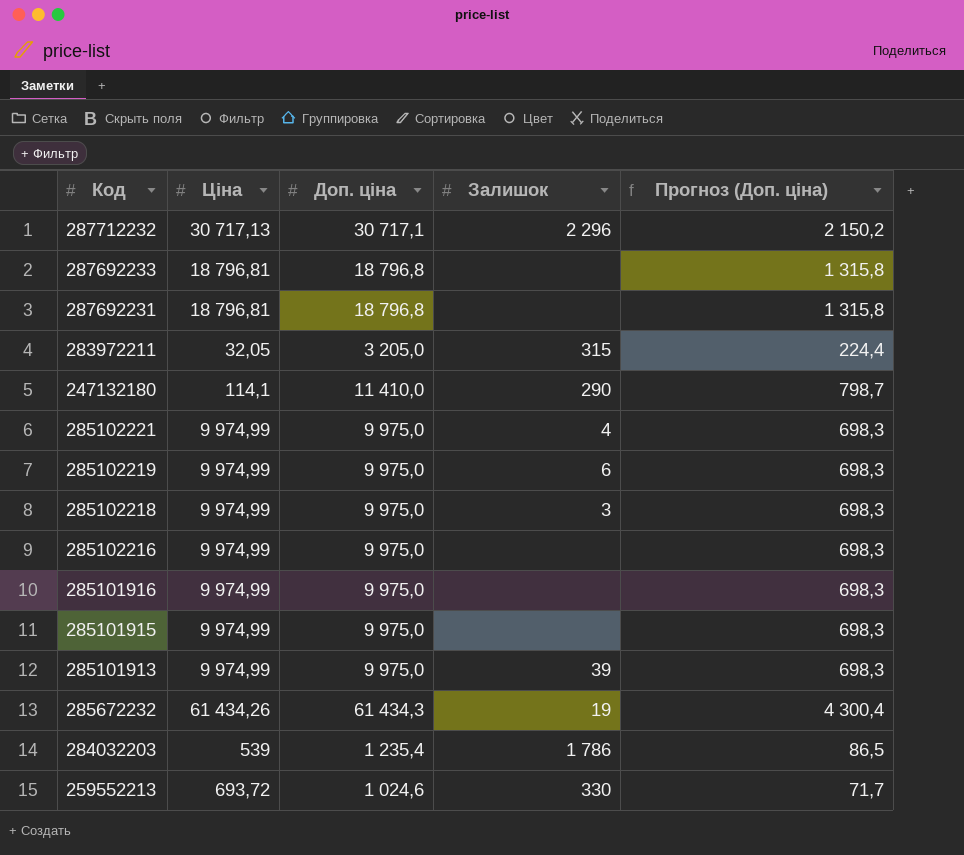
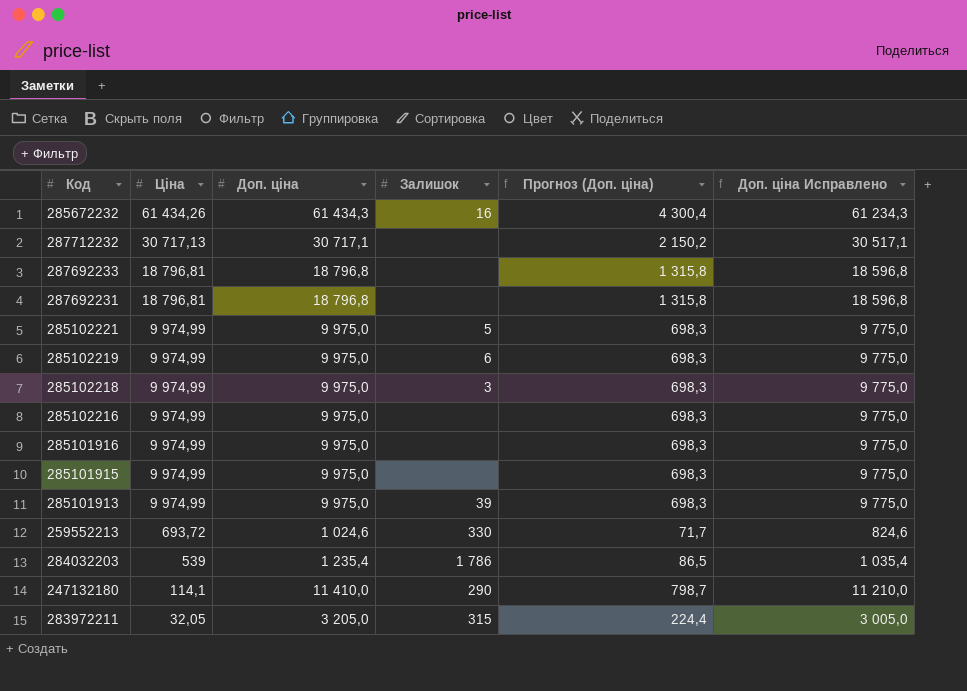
row order: none -> Ціна descending
column Доп. ціна Исправлено | formula: none -> [Доп. ціна] - 200
285672232 | Залишок: 19 -> 16
287712232 | Залишок: 2 296 -> none
285102221 | Залишок: 4 -> 5

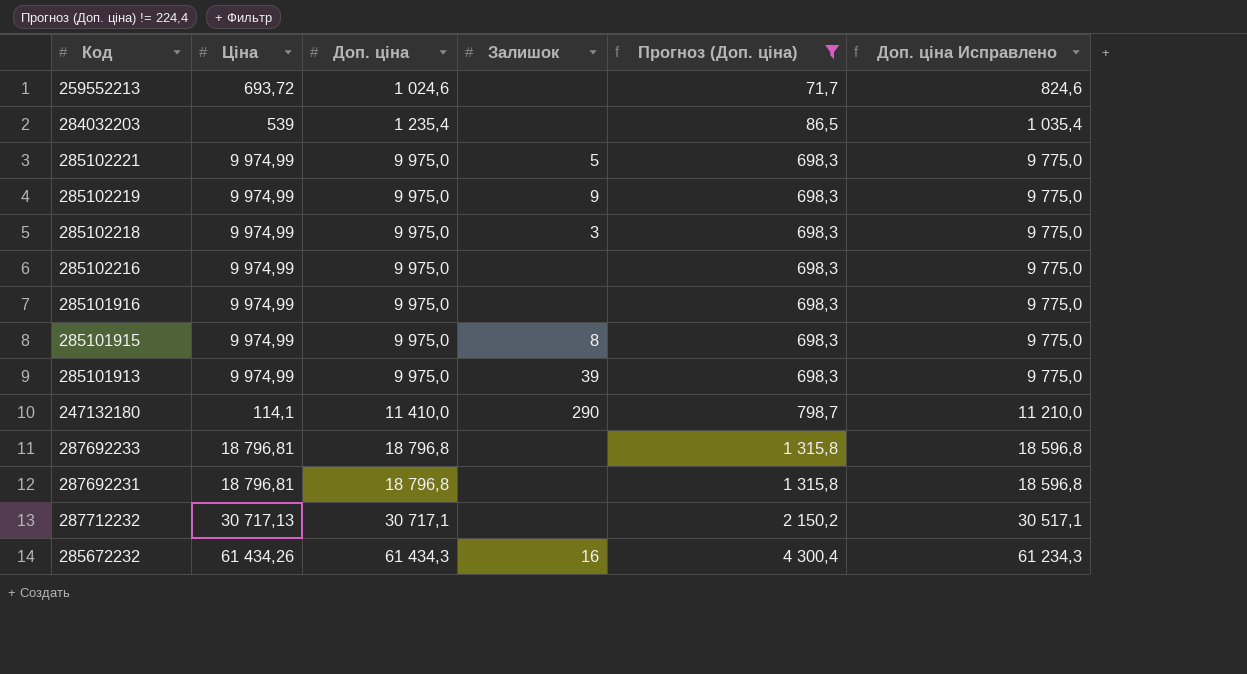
filter: none -> Прогноз (Доп. ціна) != 224,4
row order: Ціна descending -> Доп. ціна ascending
259552213 | Залишок: 330 -> none
284032203 | Залишок: 1 786 -> none
285102219 | Залишок: 6 -> 9
285101915 | Залишок: none -> 8

